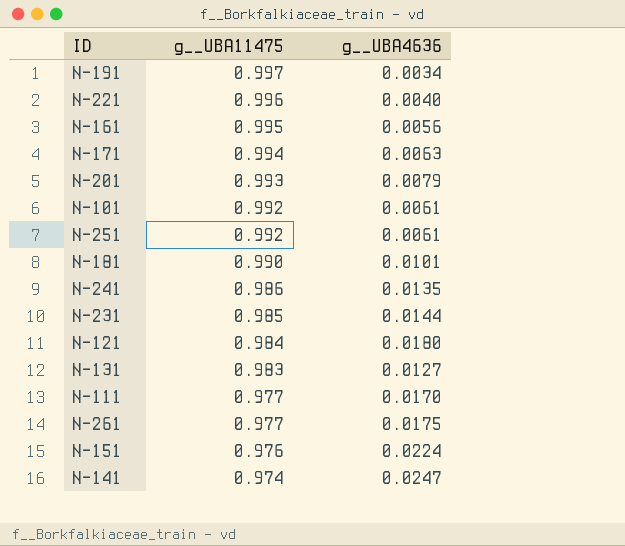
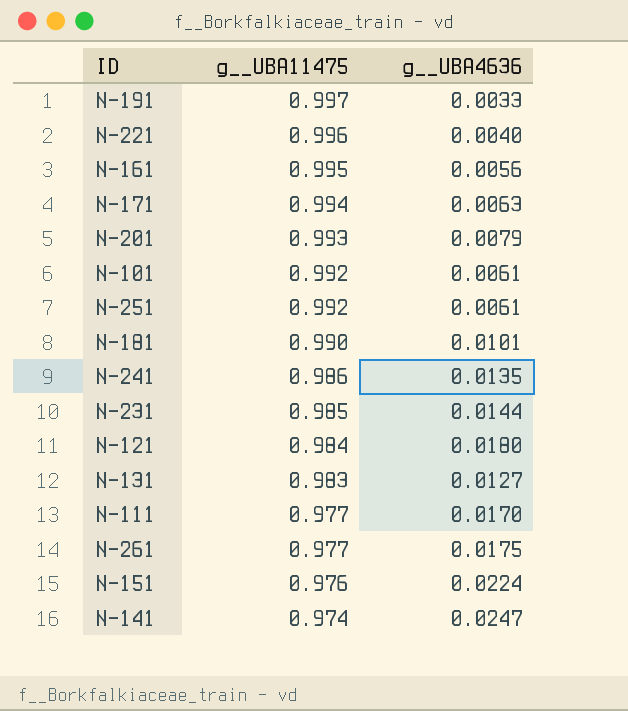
N-191 | g__UBA4636: 0.0034 -> 0.0033

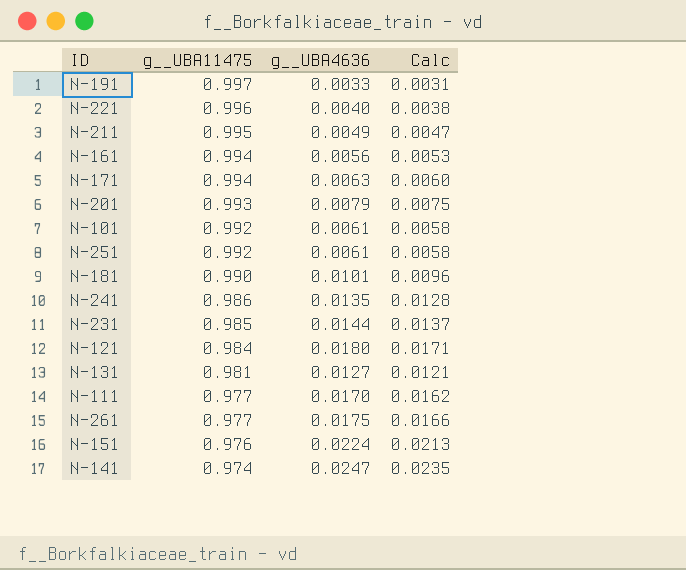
column Calc | formula: none -> [g__UBA4636] * 0.95
row N-211: none -> 0.995 | 0.0049 | 0.0047
N-161 | g__UBA11475: 0.995 -> 0.994
N-131 | g__UBA11475: 0.983 -> 0.981

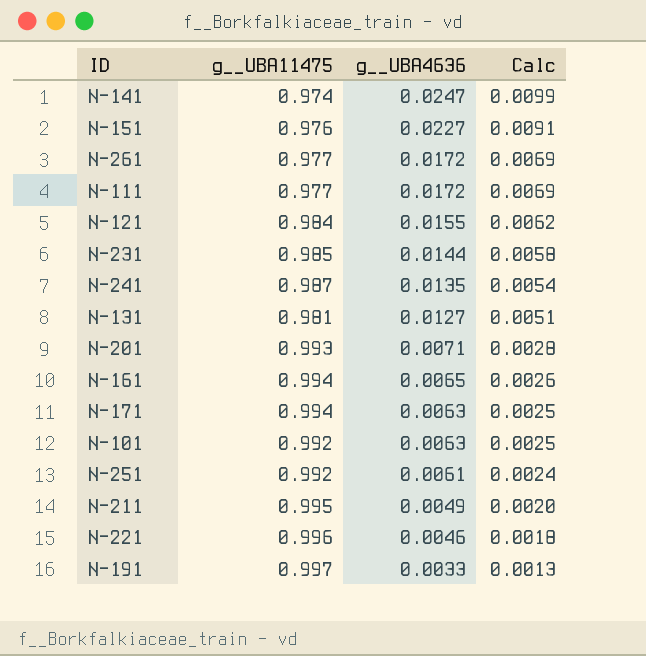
row order: g__UBA11475 descending -> g__UBA4636 descending
column Calc | formula: [g__UBA4636] * 0.95 -> [g__UBA4636] * 0.4
row N-181: 0.990 | 0.0101 | 0.0096 -> none
N-151 | g__UBA4636: 0.0224 -> 0.0227
N-261 | g__UBA4636: 0.0175 -> 0.0172
N-111 | g__UBA4636: 0.0170 -> 0.0172
N-121 | g__UBA4636: 0.0180 -> 0.0155
N-241 | g__UBA11475: 0.986 -> 0.987
N-201 | g__UBA4636: 0.0079 -> 0.0071
N-161 | g__UBA4636: 0.0056 -> 0.0065
N-101 | g__UBA4636: 0.0061 -> 0.0063
N-221 | g__UBA4636: 0.0040 -> 0.0046

